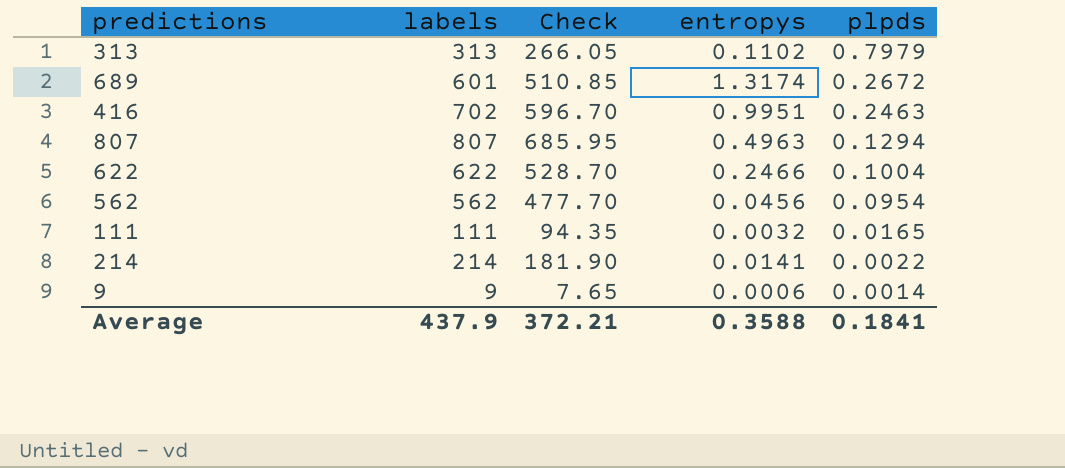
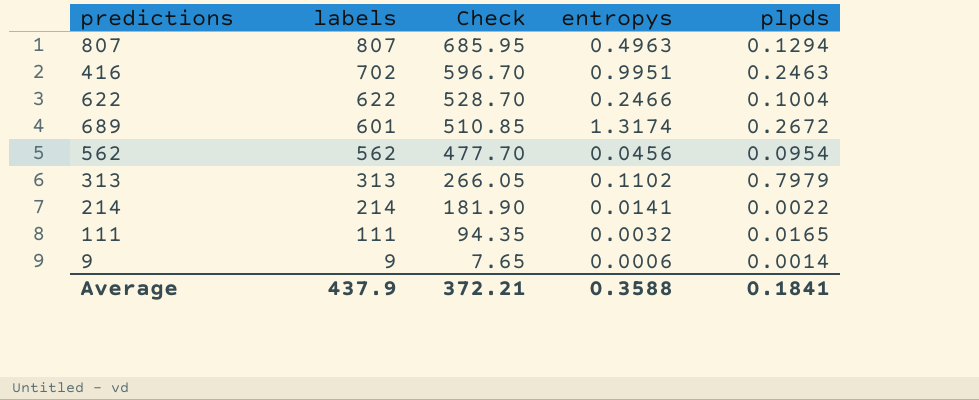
row order: plpds descending -> labels descending

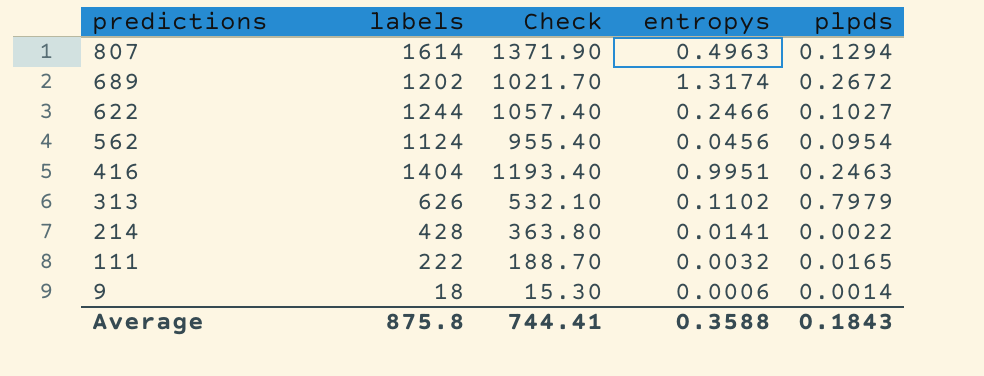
row order: labels descending -> predictions descending
807 | labels: 807 -> 1614
807 | Check: 685.95 -> 1371.90
689 | labels: 601 -> 1202
689 | Check: 510.85 -> 1021.70
622 | labels: 622 -> 1244
622 | Check: 528.70 -> 1057.40
622 | plpds: 0.1004 -> 0.1027
562 | labels: 562 -> 1124
562 | Check: 477.70 -> 955.40
416 | labels: 702 -> 1404
416 | Check: 596.70 -> 1193.40
313 | labels: 313 -> 626
313 | Check: 266.05 -> 532.10
214 | labels: 214 -> 428
214 | Check: 181.90 -> 363.80
111 | labels: 111 -> 222
111 | Check: 94.35 -> 188.70
9 | labels: 9 -> 18
9 | Check: 7.65 -> 15.30
Average | labels: 437.9 -> 875.8
Average | Check: 372.21 -> 744.41
Average | plpds: 0.1841 -> 0.1843

